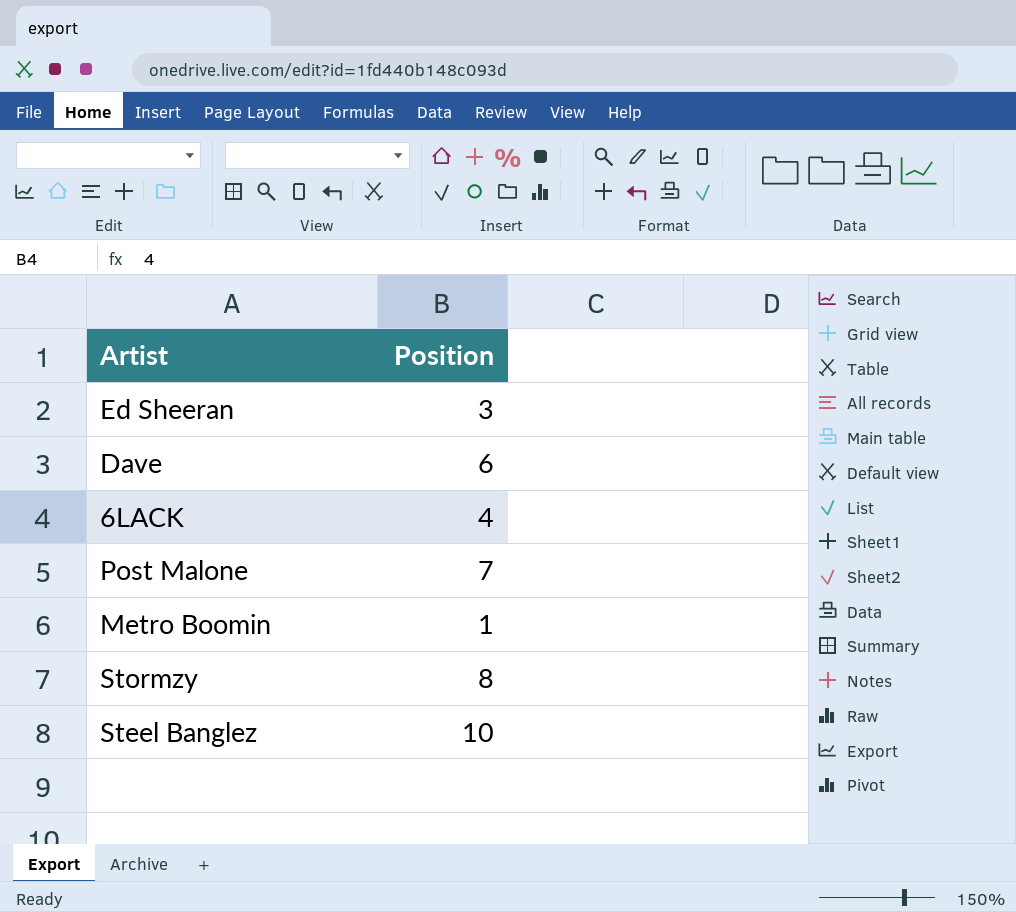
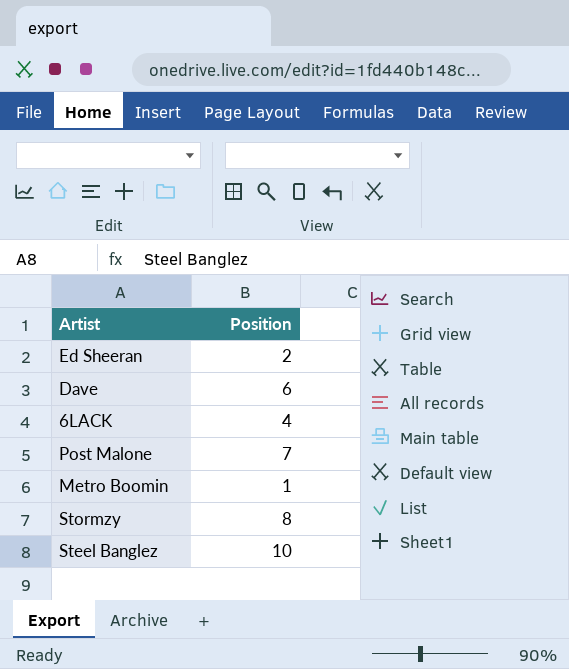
Ed Sheeran | Position: 3 -> 2

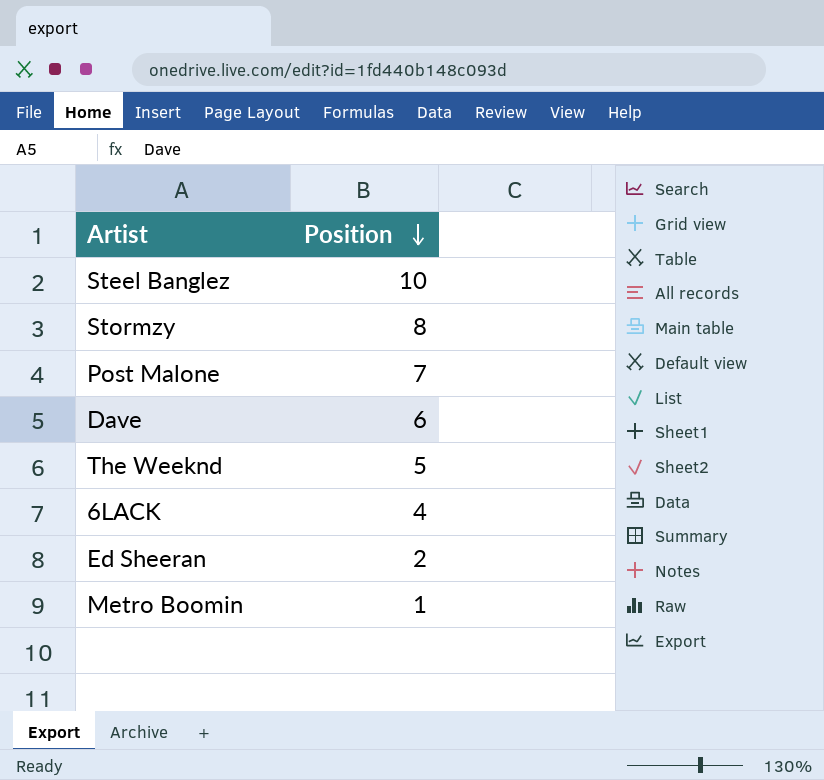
row order: none -> Position descending
row The Weeknd: none -> 5

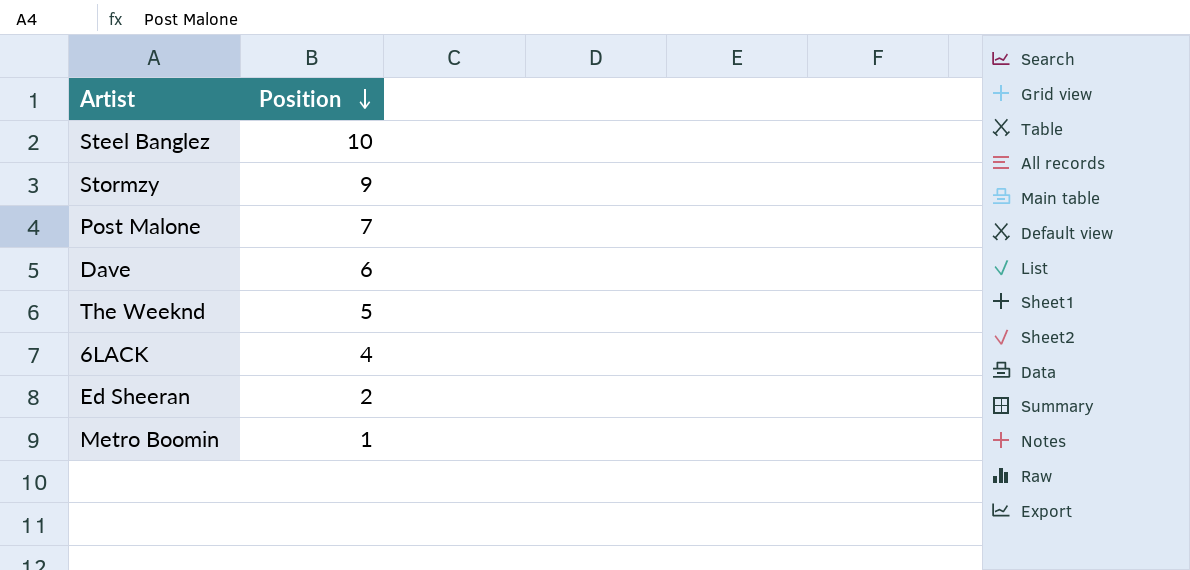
Stormzy | Position: 8 -> 9

